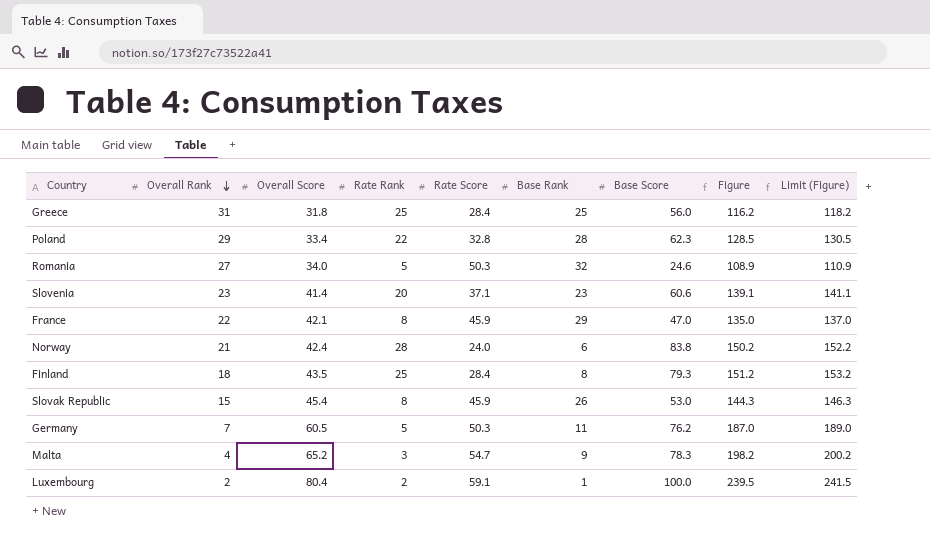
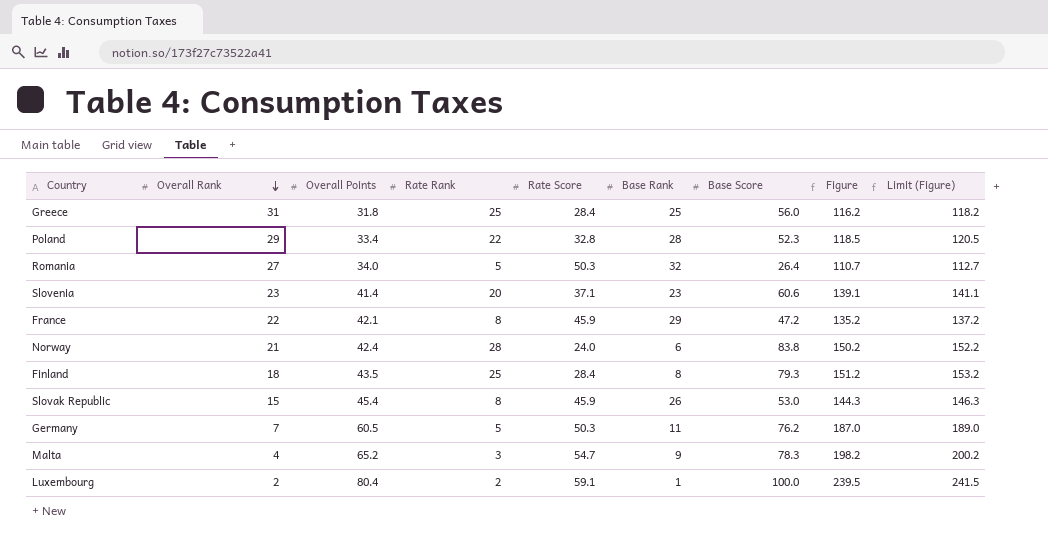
column name: Overall Score -> Overall Points
Poland | Base Score: 62.3 -> 52.3
Poland | Figure: 128.5 -> 118.5
Poland | Limit (Figure): 130.5 -> 120.5
Romania | Base Score: 24.6 -> 26.4
Romania | Figure: 108.9 -> 110.7
Romania | Limit (Figure): 110.9 -> 112.7
France | Base Score: 47.0 -> 47.2
France | Figure: 135.0 -> 135.2
France | Limit (Figure): 137.0 -> 137.2

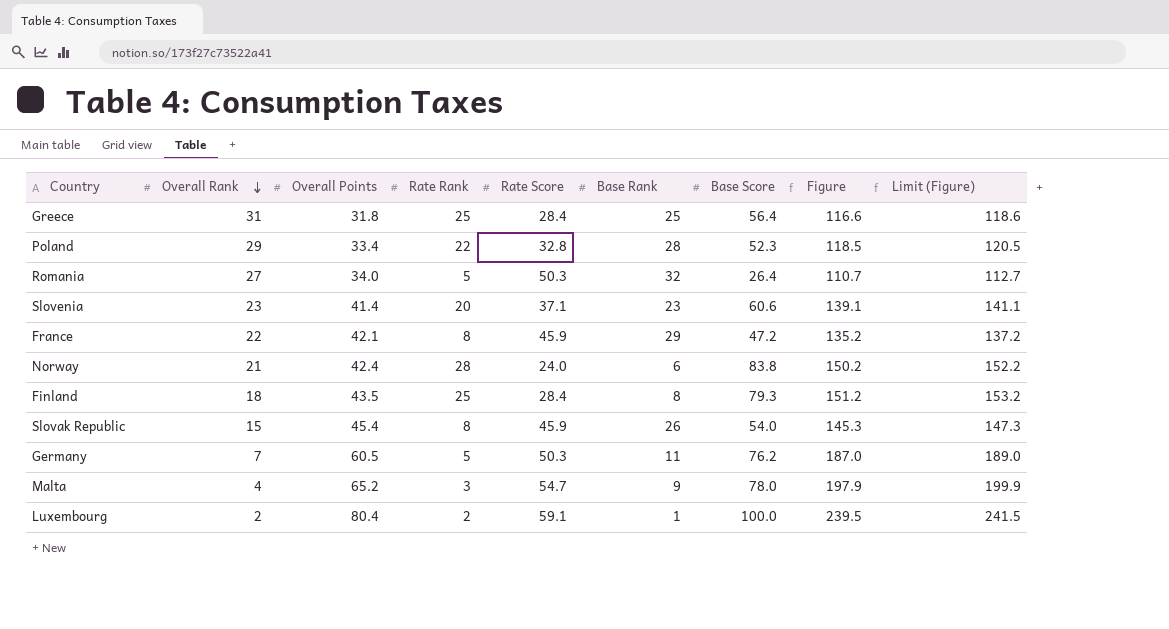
Greece | Base Score: 56.0 -> 56.4
Greece | Figure: 116.2 -> 116.6
Greece | Limit (Figure): 118.2 -> 118.6
Slovak Republic | Base Score: 53.0 -> 54.0
Slovak Republic | Figure: 144.3 -> 145.3
Slovak Republic | Limit (Figure): 146.3 -> 147.3
Malta | Base Score: 78.3 -> 78.0
Malta | Figure: 198.2 -> 197.9
Malta | Limit (Figure): 200.2 -> 199.9

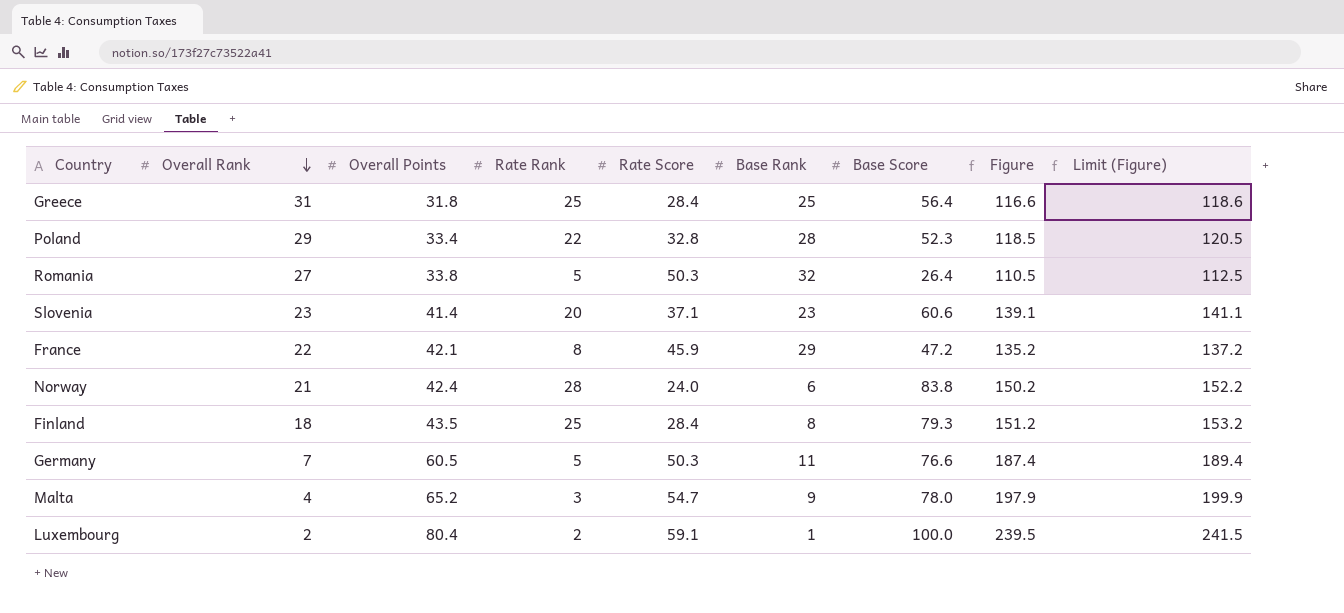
row Slovak Republic: 15 | 45.4 | 8 | 45.9 | 26 | 54.0 | 145.3 | 147.3 -> none
Romania | Overall Points: 34.0 -> 33.8
Romania | Figure: 110.7 -> 110.5
Romania | Limit (Figure): 112.7 -> 112.5
Germany | Base Score: 76.2 -> 76.6
Germany | Figure: 187.0 -> 187.4
Germany | Limit (Figure): 189.0 -> 189.4

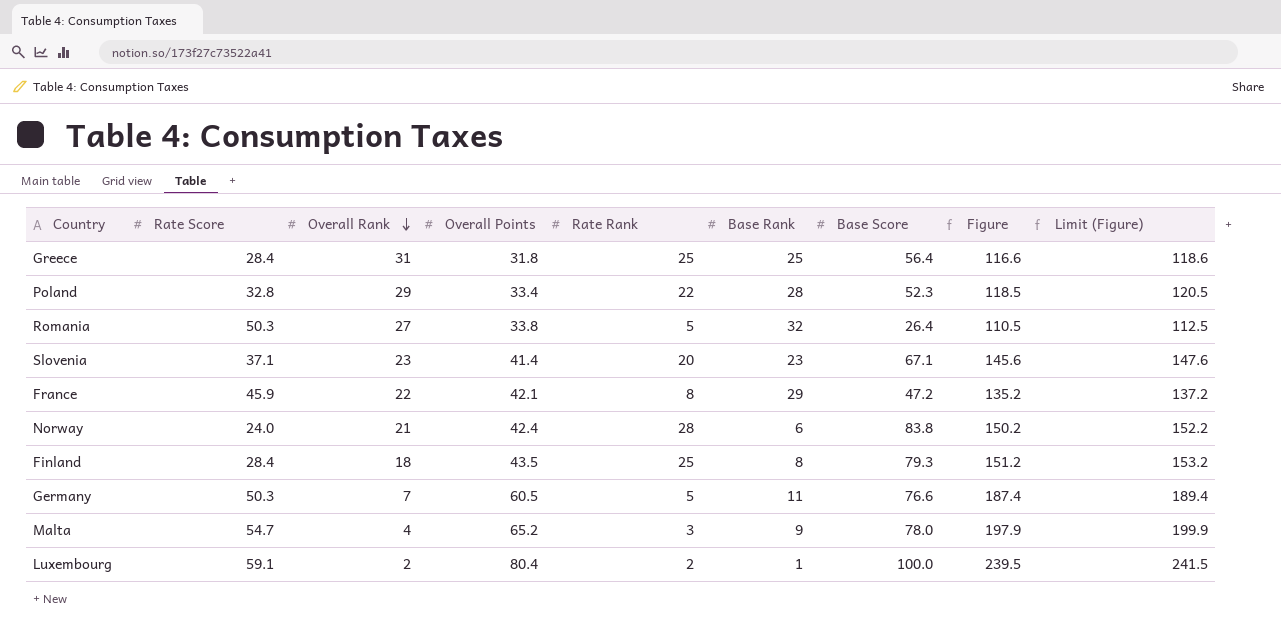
column Rate Score | position: 5 -> 2
Slovenia | Base Score: 60.6 -> 67.1
Slovenia | Figure: 139.1 -> 145.6
Slovenia | Limit (Figure): 141.1 -> 147.6

